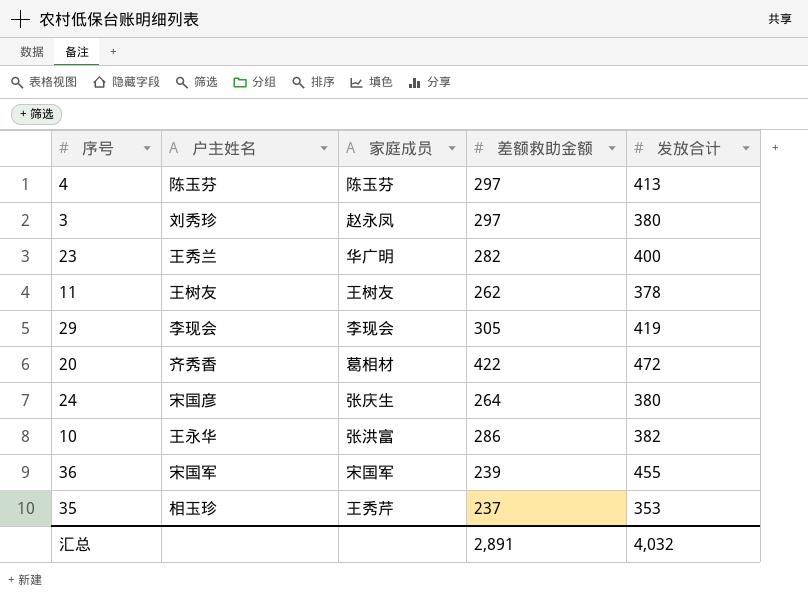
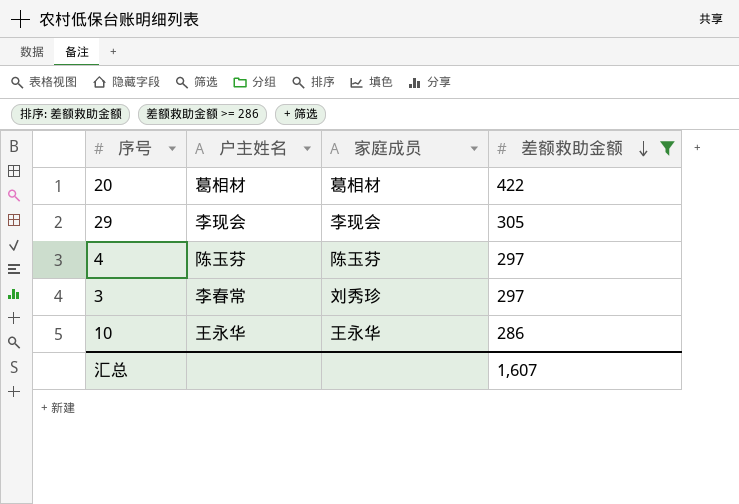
filter: none -> 差额救助金额 >= 286
row order: none -> 差额救助金额 descending
column 发放合计 | position: 5 -> none
20 | 户主姓名: 齐秀香 -> 葛相材
3 | 户主姓名: 刘秀珍 -> 李春常
3 | 家庭成员: 赵永凤 -> 刘秀珍
10 | 家庭成员: 张洪富 -> 王永华
汇总 | 差额救助金额: 2,891 -> 1,607

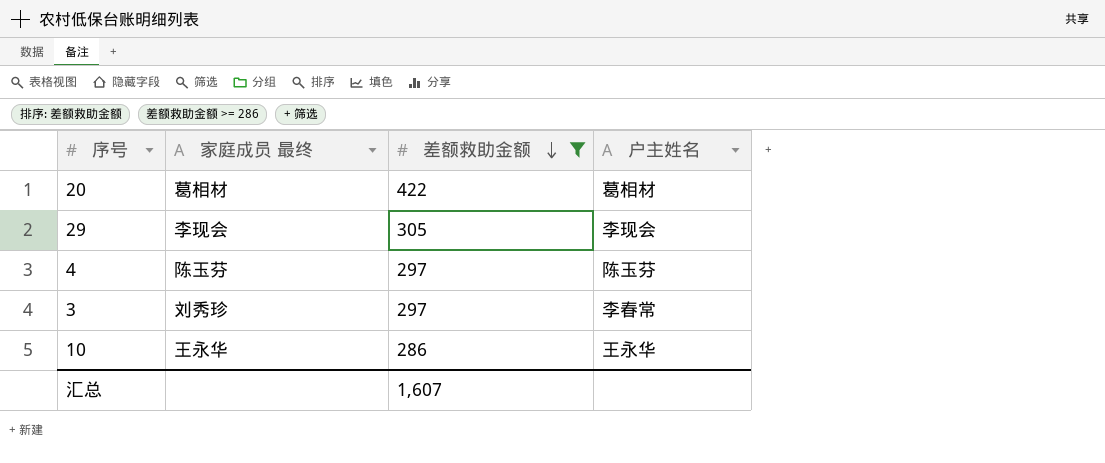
column name: 家庭成员 -> 家庭成员 最终
column 户主姓名 | position: 2 -> 4

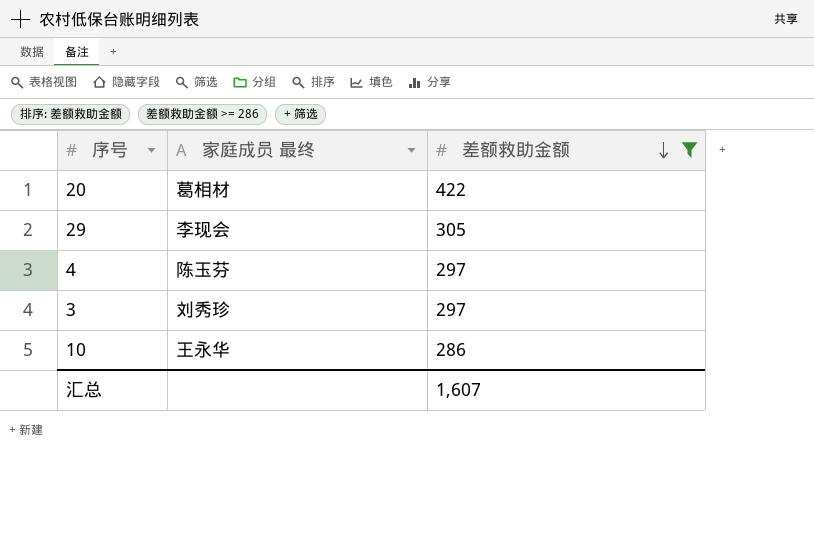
column 户主姓名 | position: 4 -> none

